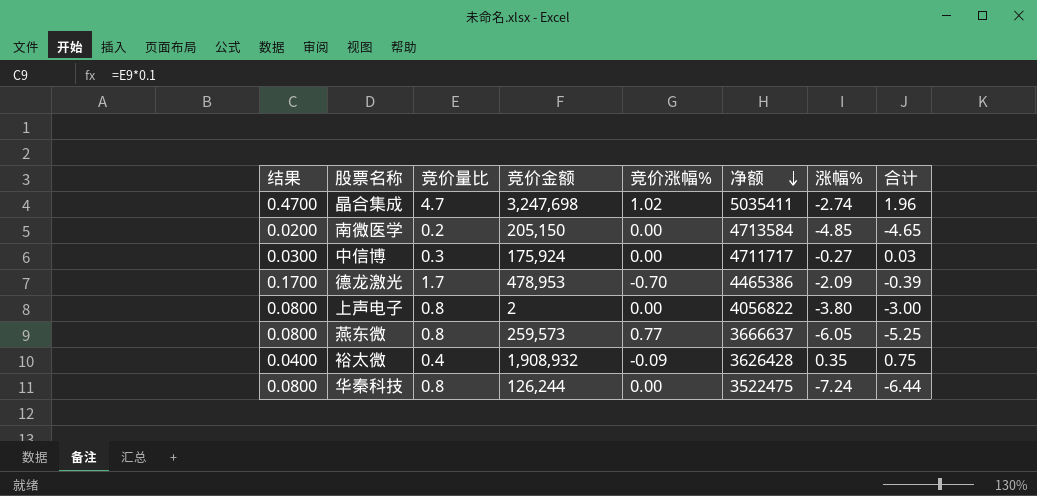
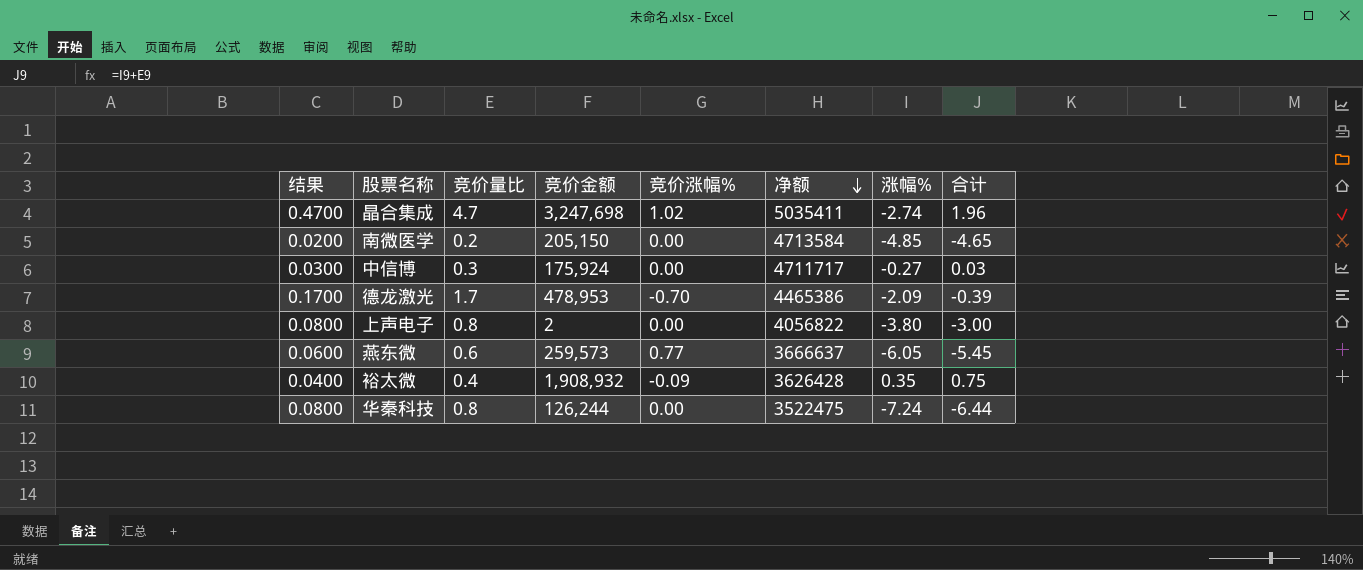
燕东微 | 结果: 0.0800 -> 0.0600
燕东微 | 竞价量比: 0.8 -> 0.6
燕东微 | 合计: -5.25 -> -5.45

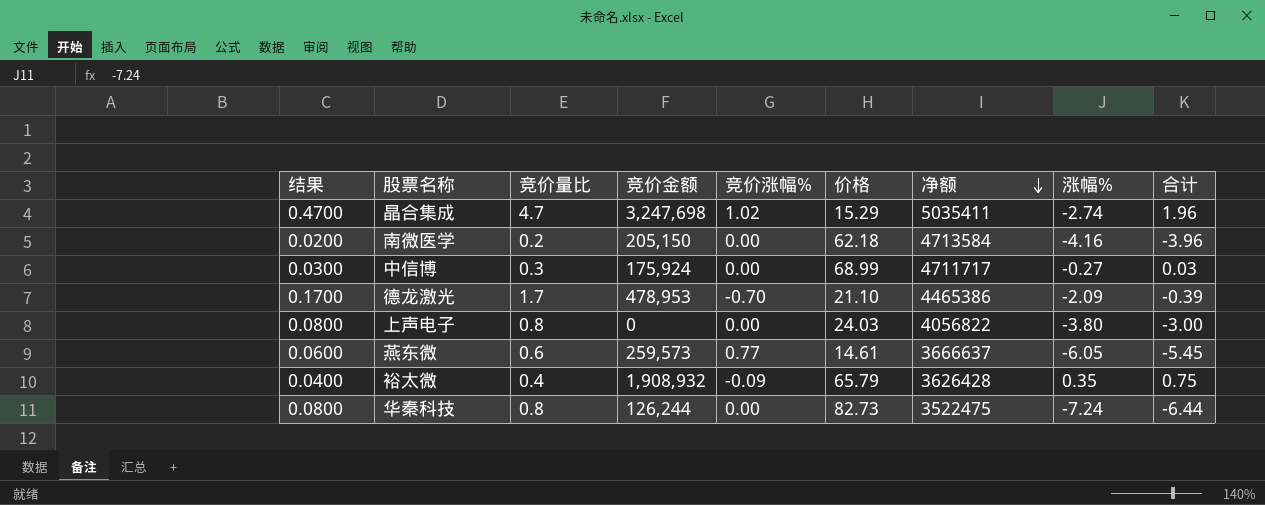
column 价格 | position: none -> 6
南微医学 | 涨幅%: -4.85 -> -4.16
南微医学 | 合计: -4.65 -> -3.96
上声电子 | 竞价金额: 2 -> 0

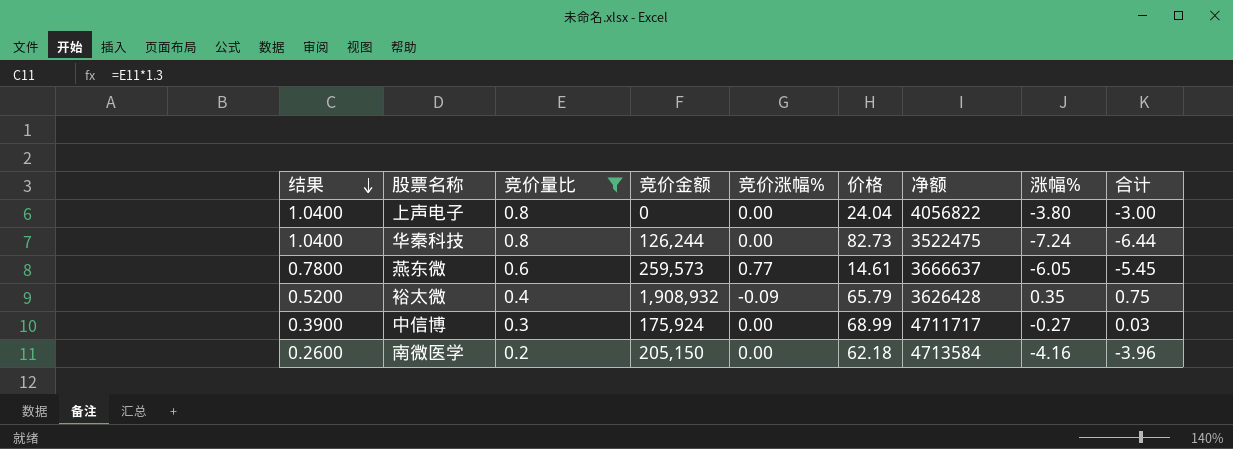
filter: none -> 竞价量比 <= 0.8
row order: 净额 descending -> 结果 descending
column 结果 | formula: [竞价量比] * 0.1 -> [竞价量比] * 1.3
上声电子 | 价格: 24.03 -> 24.04

